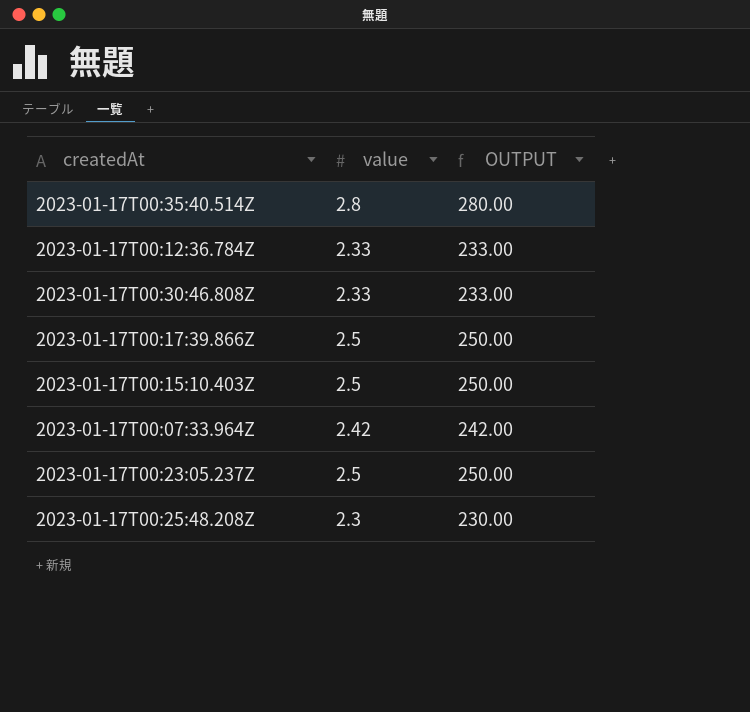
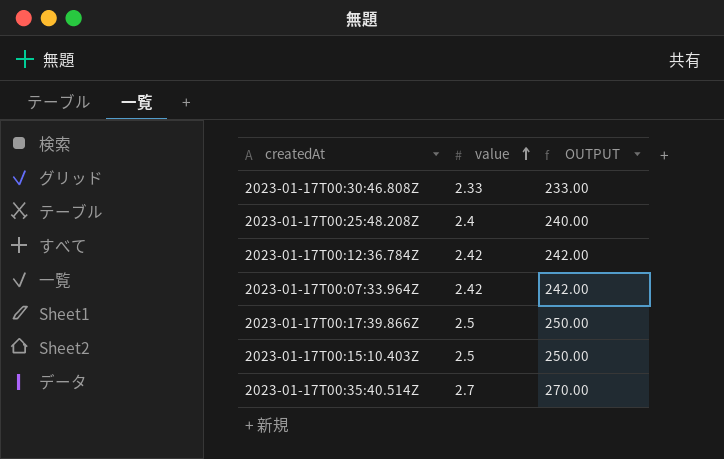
row order: none -> value ascending
row 2023-01-17T00:23:05.237Z: 2.5 | 250.00 -> none
2023-01-17T00:25:48.208Z | value: 2.3 -> 2.4
2023-01-17T00:25:48.208Z | OUTPUT: 230.00 -> 240.00
2023-01-17T00:12:36.784Z | value: 2.33 -> 2.42
2023-01-17T00:12:36.784Z | OUTPUT: 233.00 -> 242.00
2023-01-17T00:35:40.514Z | value: 2.8 -> 2.7
2023-01-17T00:35:40.514Z | OUTPUT: 280.00 -> 270.00

